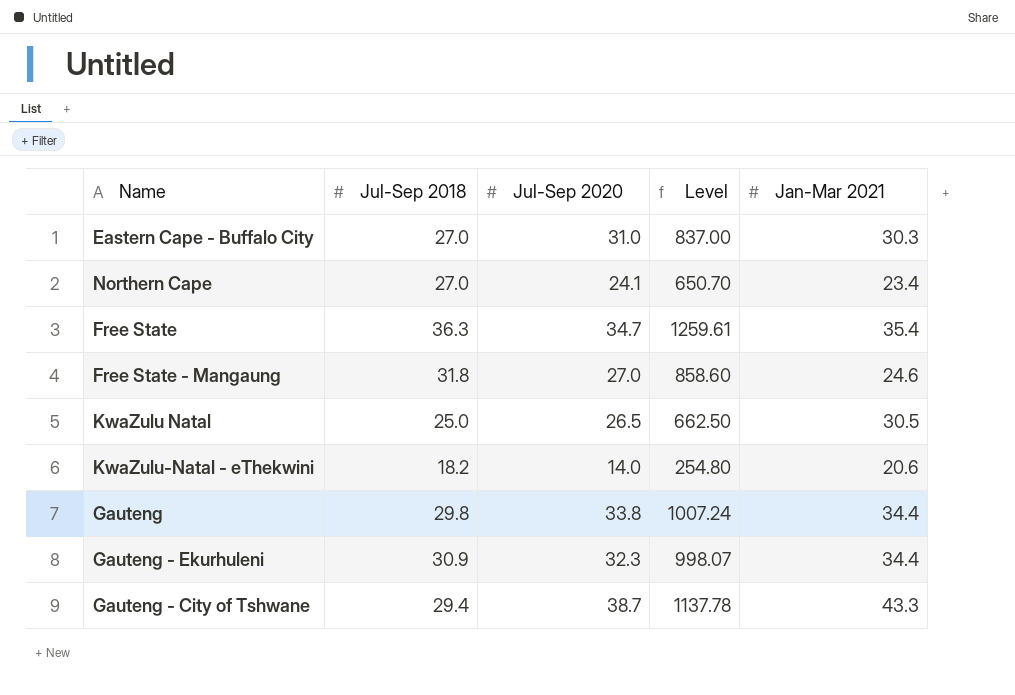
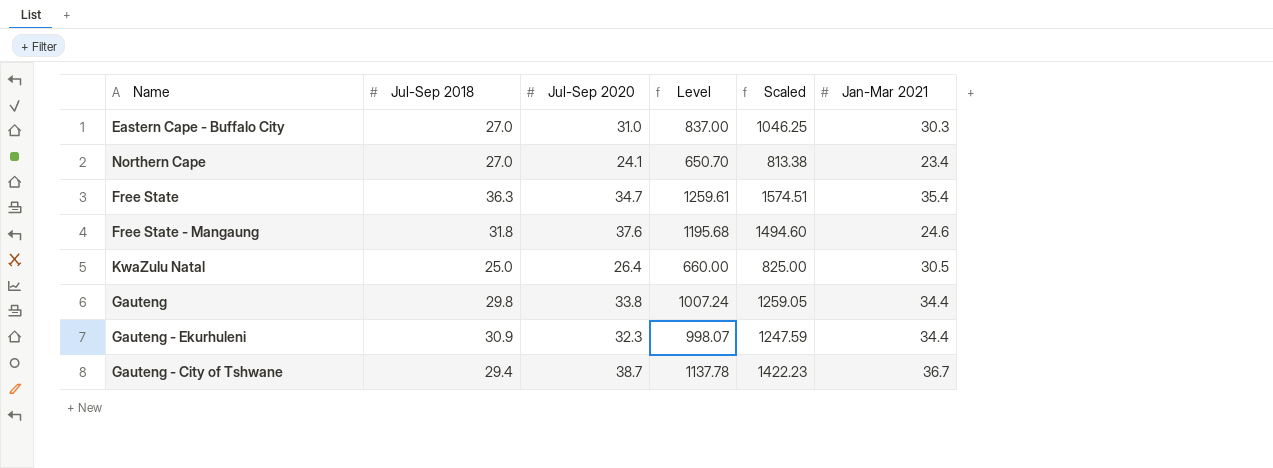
column Scaled | formula: none -> [Level] * 1.25
row KwaZulu-Natal - eThekwini: 18.2 | 14.0 | 254.80 | 20.6 -> none
Free State - Mangaung | Jul-Sep 2020: 27.0 -> 37.6
Free State - Mangaung | Level: 858.60 -> 1195.68
KwaZulu Natal | Jul-Sep 2020: 26.5 -> 26.4
KwaZulu Natal | Level: 662.50 -> 660.00
Gauteng - City of Tshwane | Jan-Mar 2021: 43.3 -> 36.7

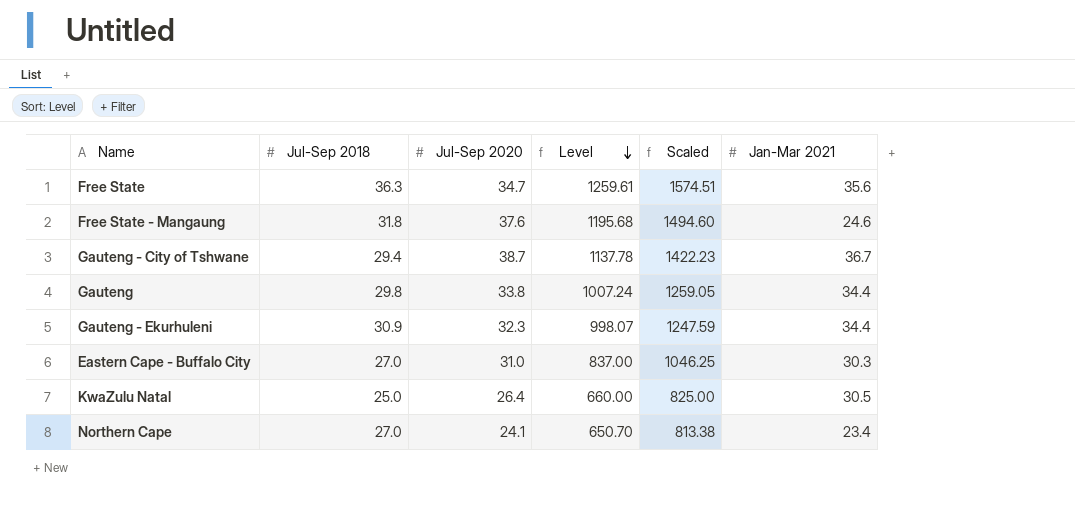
row order: none -> Level descending
Free State | Jan-Mar 2021: 35.4 -> 35.6

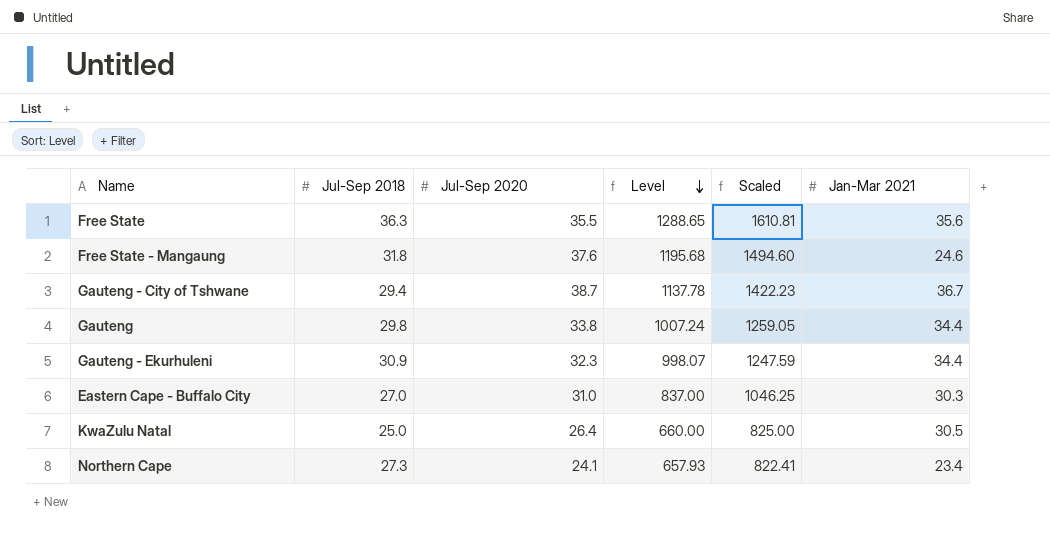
Free State | Jul-Sep 2020: 34.7 -> 35.5
Free State | Level: 1259.61 -> 1288.65
Free State | Scaled: 1574.51 -> 1610.81
Northern Cape | Jul-Sep 2018: 27.0 -> 27.3
Northern Cape | Level: 650.70 -> 657.93
Northern Cape | Scaled: 813.38 -> 822.41

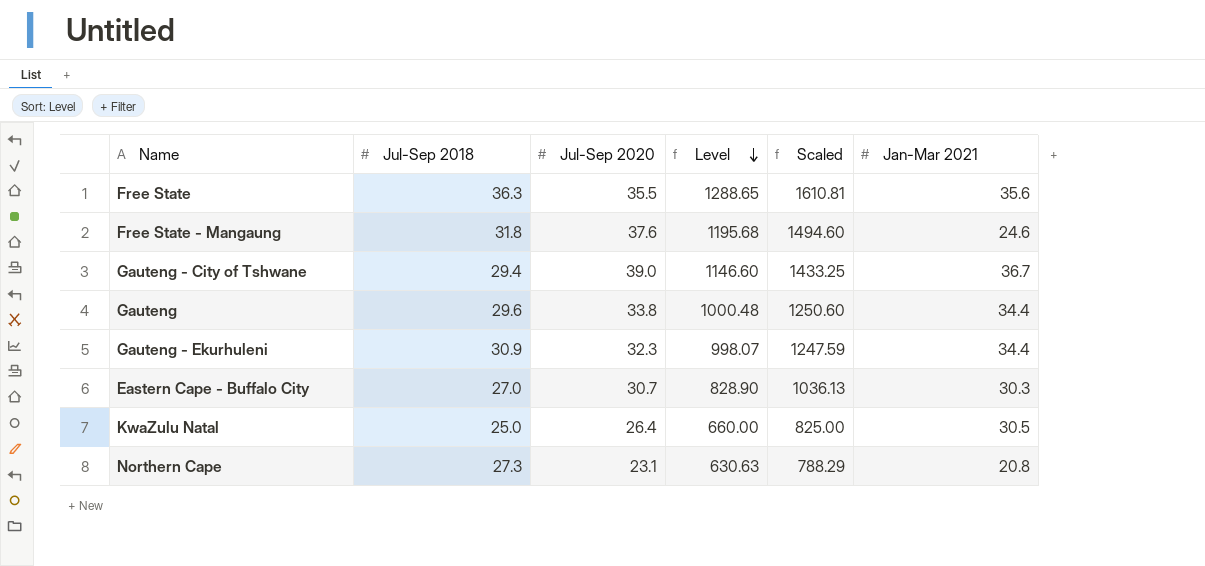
Gauteng - City of Tshwane | Jul-Sep 2020: 38.7 -> 39.0
Gauteng - City of Tshwane | Level: 1137.78 -> 1146.60
Gauteng - City of Tshwane | Scaled: 1422.23 -> 1433.25
Gauteng | Jul-Sep 2018: 29.8 -> 29.6
Gauteng | Level: 1007.24 -> 1000.48
Gauteng | Scaled: 1259.05 -> 1250.60
Eastern Cape - Buffalo City | Jul-Sep 2020: 31.0 -> 30.7
Eastern Cape - Buffalo City | Level: 837.00 -> 828.90
Eastern Cape - Buffalo City | Scaled: 1046.25 -> 1036.13
Northern Cape | Jul-Sep 2020: 24.1 -> 23.1
Northern Cape | Level: 657.93 -> 630.63
Northern Cape | Scaled: 822.41 -> 788.29
Northern Cape | Jan-Mar 2021: 23.4 -> 20.8

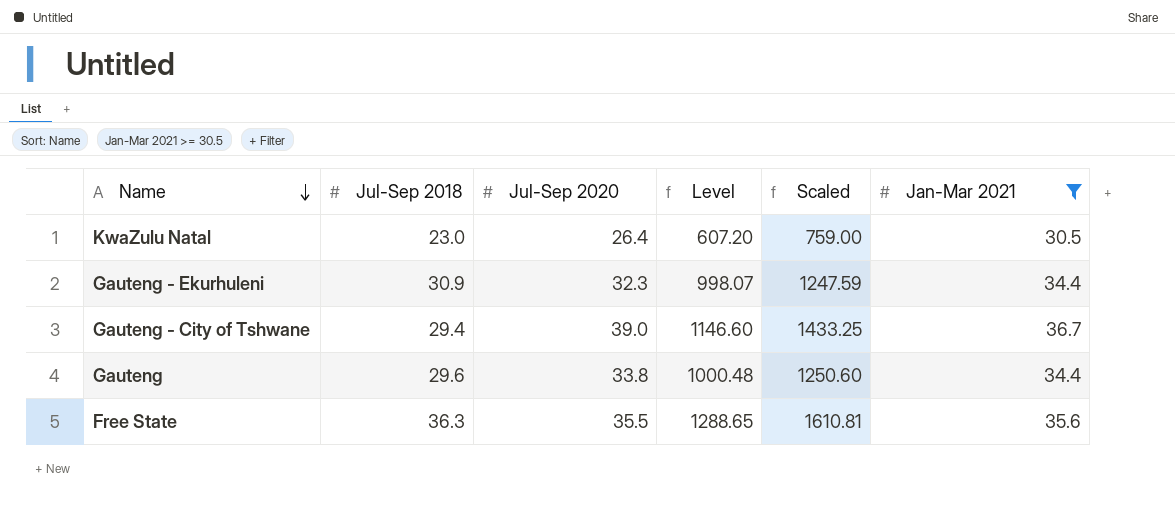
filter: none -> Jan-Mar 2021 >= 30.5
row order: Level descending -> Name descending
KwaZulu Natal | Jul-Sep 2018: 25.0 -> 23.0
KwaZulu Natal | Level: 660.00 -> 607.20
KwaZulu Natal | Scaled: 825.00 -> 759.00

